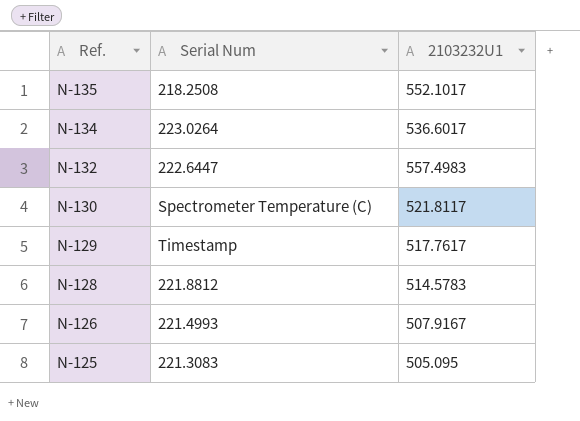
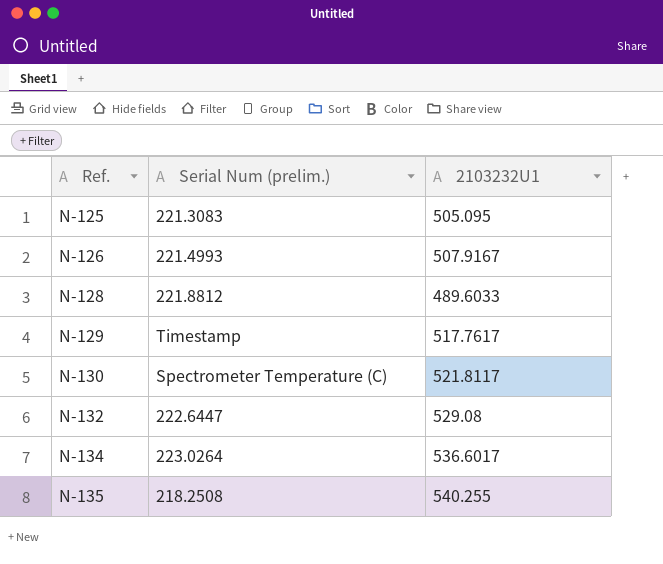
row order: Ref. descending -> Ref. ascending
column name: Serial Num -> Serial Num (prelim.)
N-128 | 2103232U1: 514.5783 -> 489.6033
N-132 | 2103232U1: 557.4983 -> 529.08
N-135 | 2103232U1: 552.1017 -> 540.255

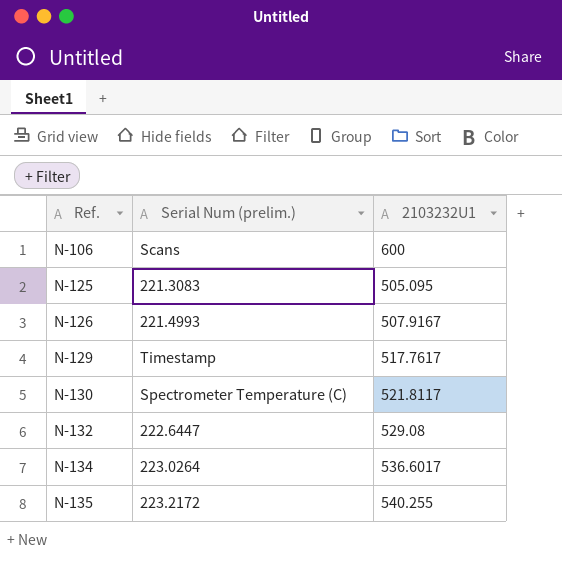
row N-128: 221.8812 | 489.6033 -> none
row N-106: none -> Scans | 600
N-135 | Serial Num (prelim.): 218.2508 -> 223.2172

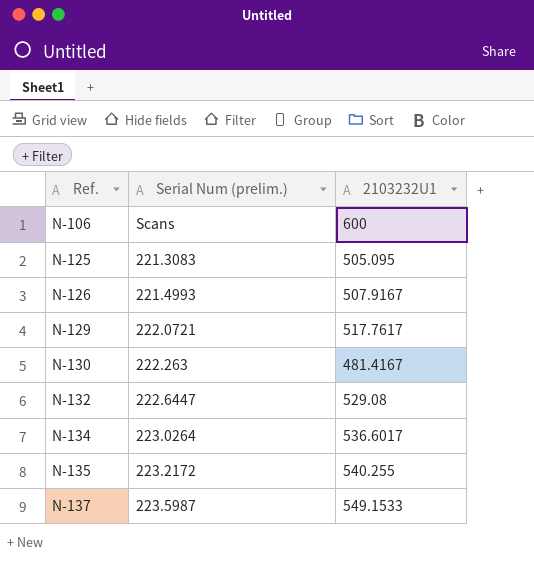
N-129 | Serial Num (prelim.): Timestamp -> 222.0721
N-130 | Serial Num (prelim.): Spectrometer Temperature (C) -> 222.263
N-130 | 2103232U1: 521.8117 -> 481.4167
row N-137: none -> 223.5987 | 549.1533

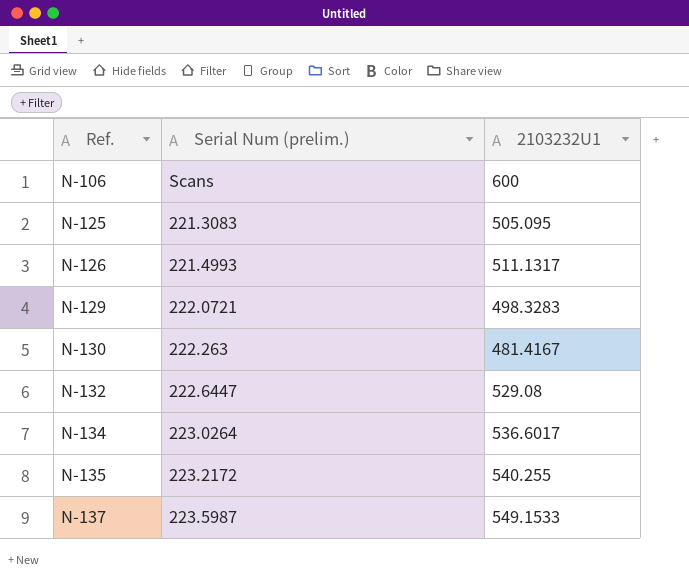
N-126 | 2103232U1: 507.9167 -> 511.1317
N-129 | 2103232U1: 517.7617 -> 498.3283

